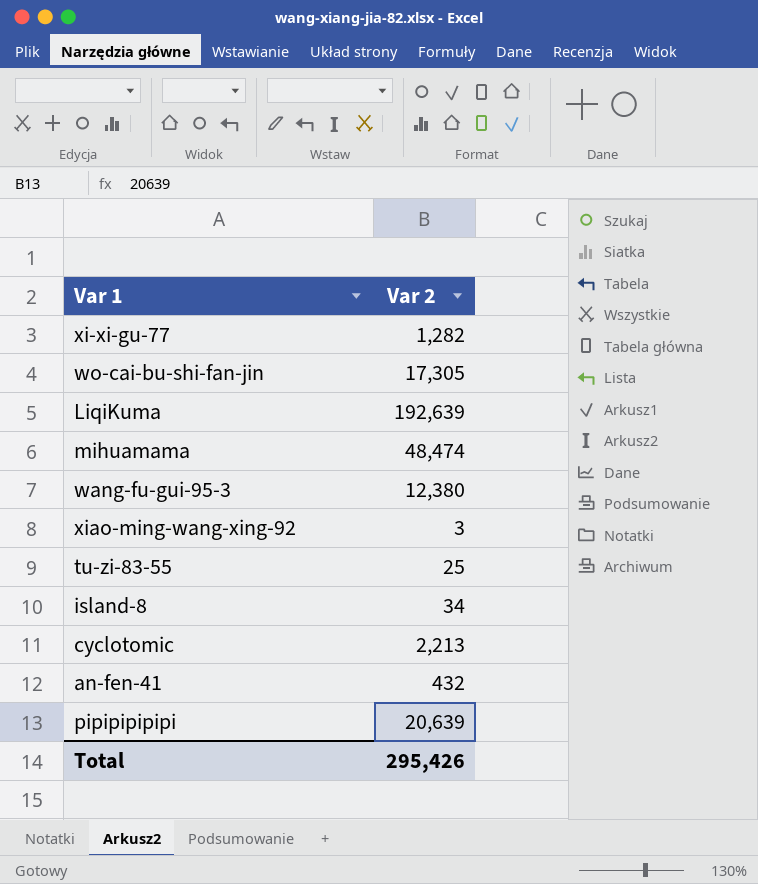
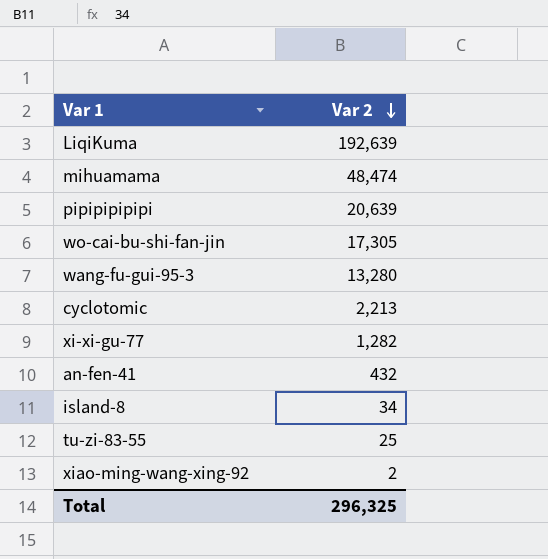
row order: none -> Var 2 descending
wang-fu-gui-95-3 | Var 2: 12,380 -> 13,280
xiao-ming-wang-xing-92 | Var 2: 3 -> 2
Total | Var 2: 295,426 -> 296,325

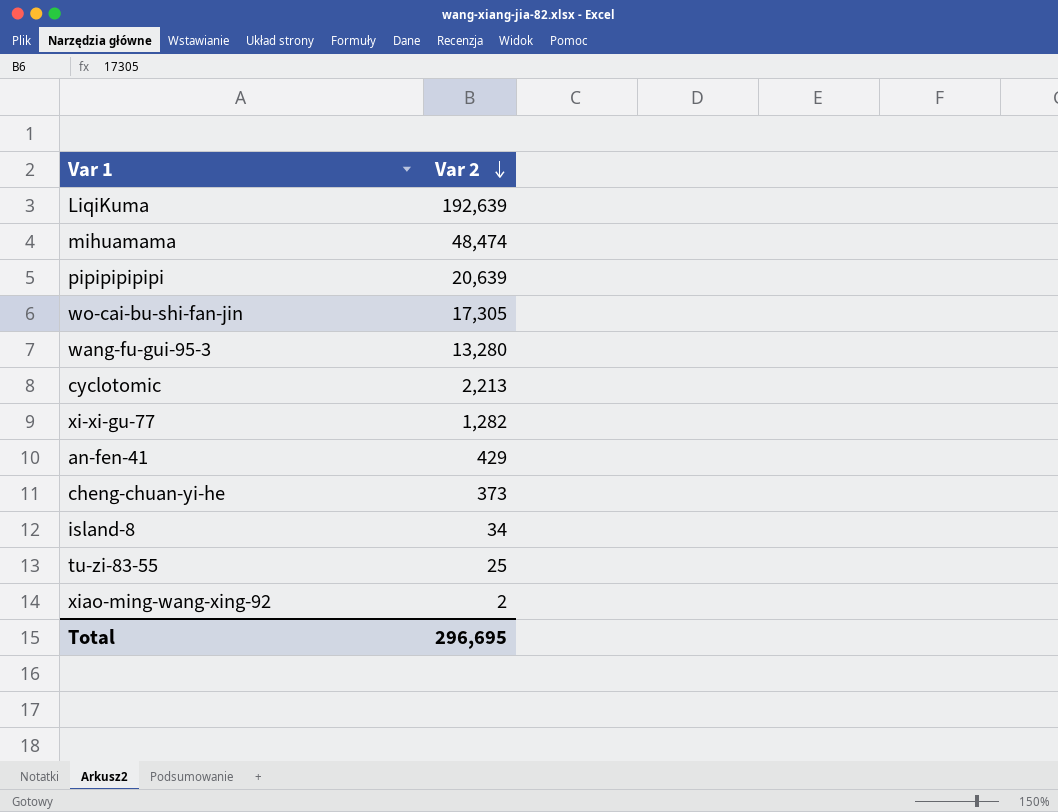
an-fen-41 | Var 2: 432 -> 429
row cheng-chuan-yi-he: none -> 373
Total | Var 2: 296,325 -> 296,695

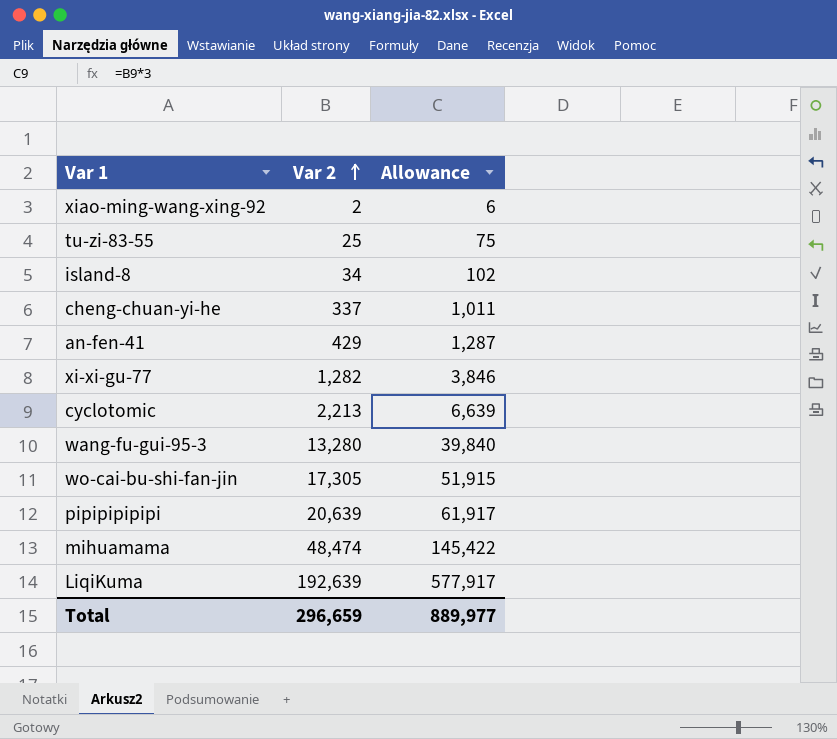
row order: Var 2 descending -> Var 2 ascending
column Allowance | formula: none -> [Var 2] * 3
cheng-chuan-yi-he | Var 2: 373 -> 337
Total | Var 2: 296,695 -> 296,659

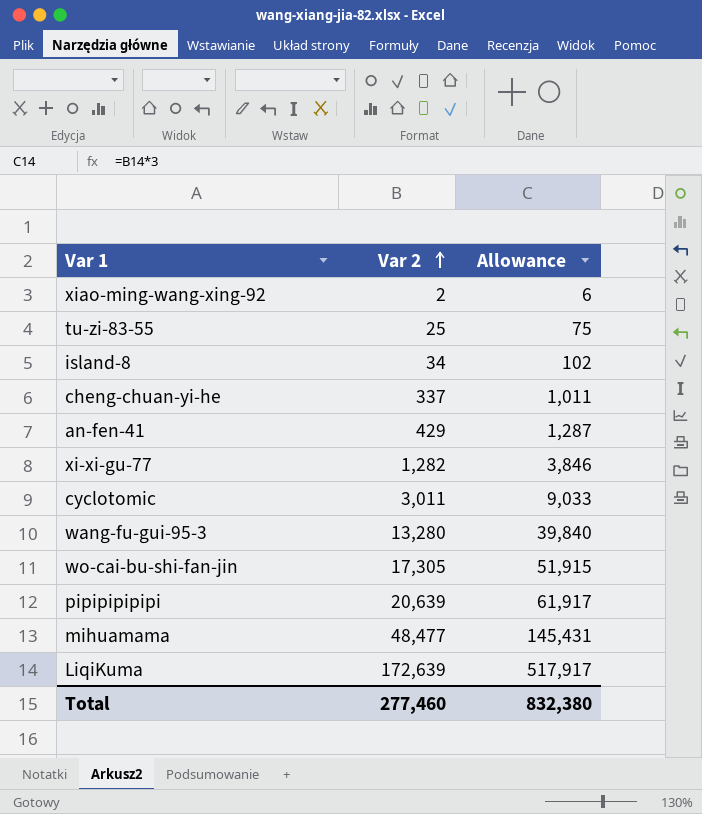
cyclotomic | Var 2: 2,213 -> 3,011
cyclotomic | Allowance: 6,639 -> 9,033
mihuamama | Var 2: 48,474 -> 48,477
mihuamama | Allowance: 145,422 -> 145,431
LiqiKuma | Var 2: 192,639 -> 172,639
LiqiKuma | Allowance: 577,917 -> 517,917
Total | Var 2: 296,659 -> 277,460
Total | Allowance: 889,977 -> 832,380

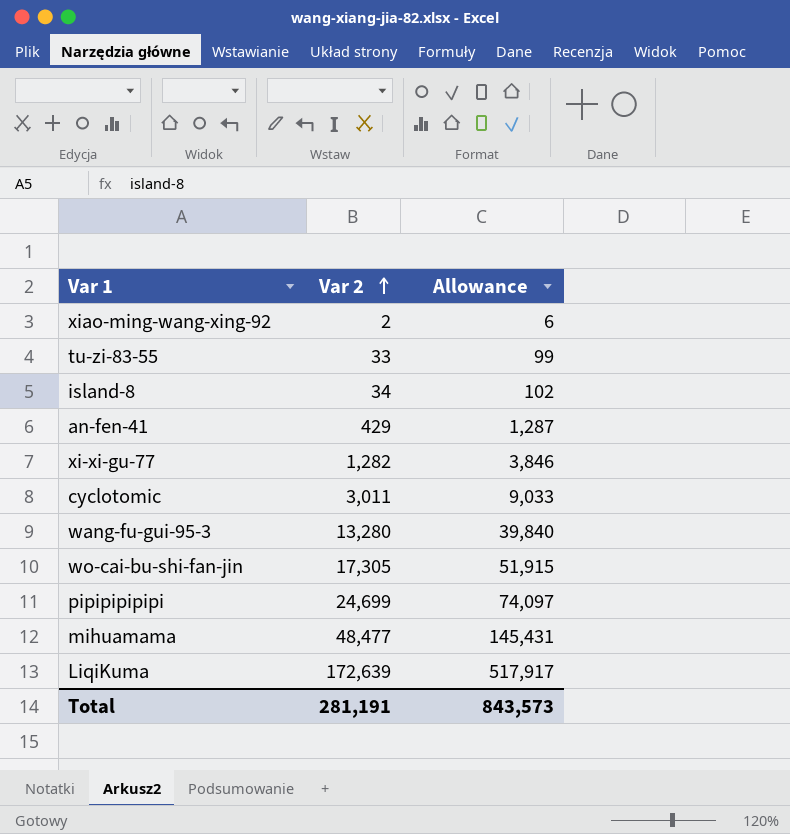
row cheng-chuan-yi-he: 337 | 1,011 -> none
tu-zi-83-55 | Var 2: 25 -> 33
tu-zi-83-55 | Allowance: 75 -> 99
pipipipipipi | Var 2: 20,639 -> 24,699
pipipipipipi | Allowance: 61,917 -> 74,097
Total | Var 2: 277,460 -> 281,191
Total | Allowance: 832,380 -> 843,573

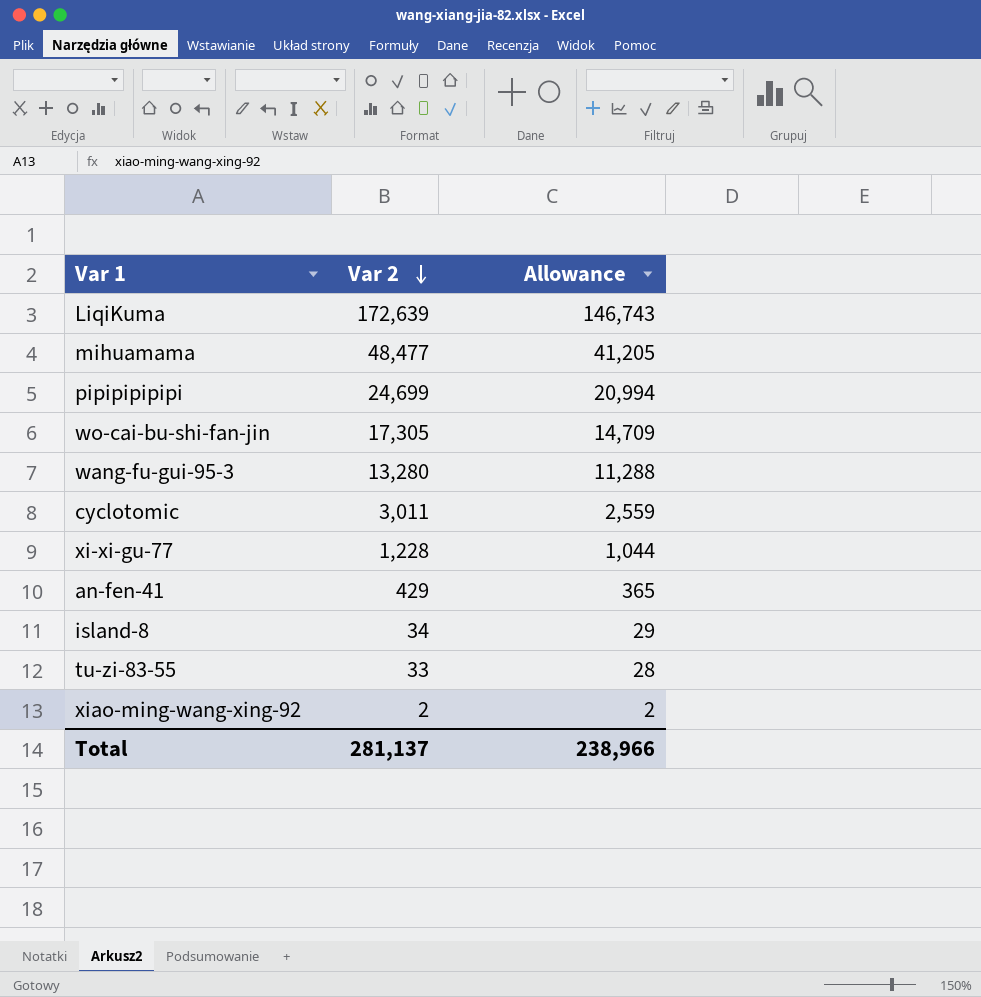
row order: Var 2 ascending -> Var 2 descending
column Allowance | formula: [Var 2] * 3 -> [Var 2] * 0.85
xi-xi-gu-77 | Var 2: 1,282 -> 1,228
Total | Var 2: 281,191 -> 281,137
Total | Allowance: 843,573 -> 238,966

